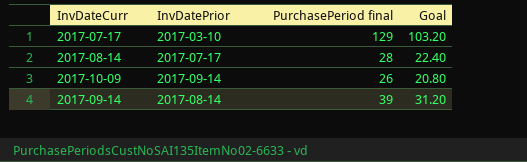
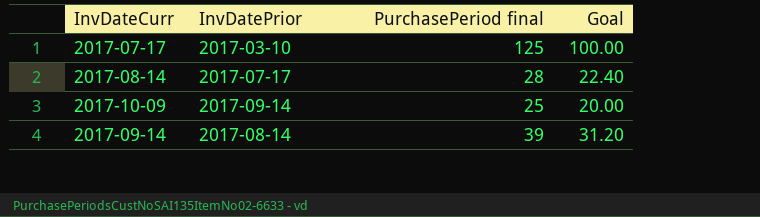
2017-07-17 | PurchasePeriod final: 129 -> 125
2017-07-17 | Goal: 103.20 -> 100.00
2017-10-09 | PurchasePeriod final: 26 -> 25
2017-10-09 | Goal: 20.80 -> 20.00

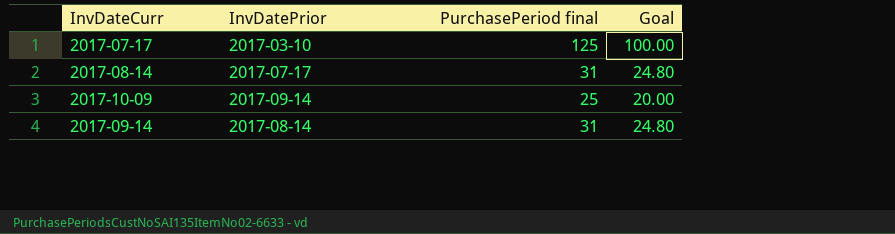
2017-08-14 | PurchasePeriod final: 28 -> 31
2017-08-14 | Goal: 22.40 -> 24.80
2017-09-14 | PurchasePeriod final: 39 -> 31
2017-09-14 | Goal: 31.20 -> 24.80

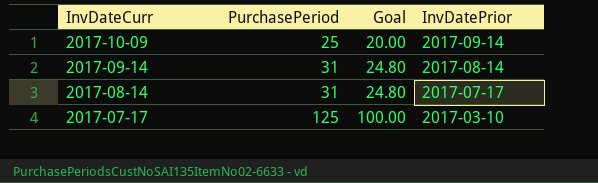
row order: none -> InvDateCurr descending
column name: PurchasePeriod final -> PurchasePeriod
column InvDatePrior | position: 2 -> 4

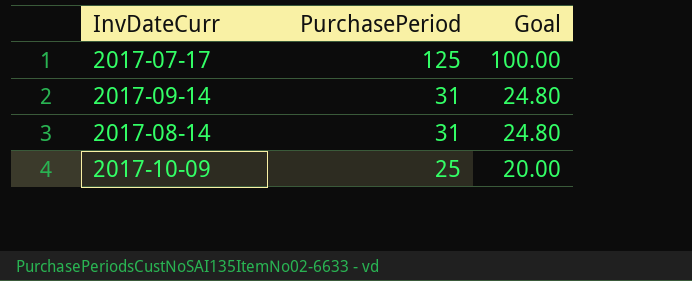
row order: InvDateCurr descending -> PurchasePeriod descending
column InvDatePrior | position: 4 -> none

